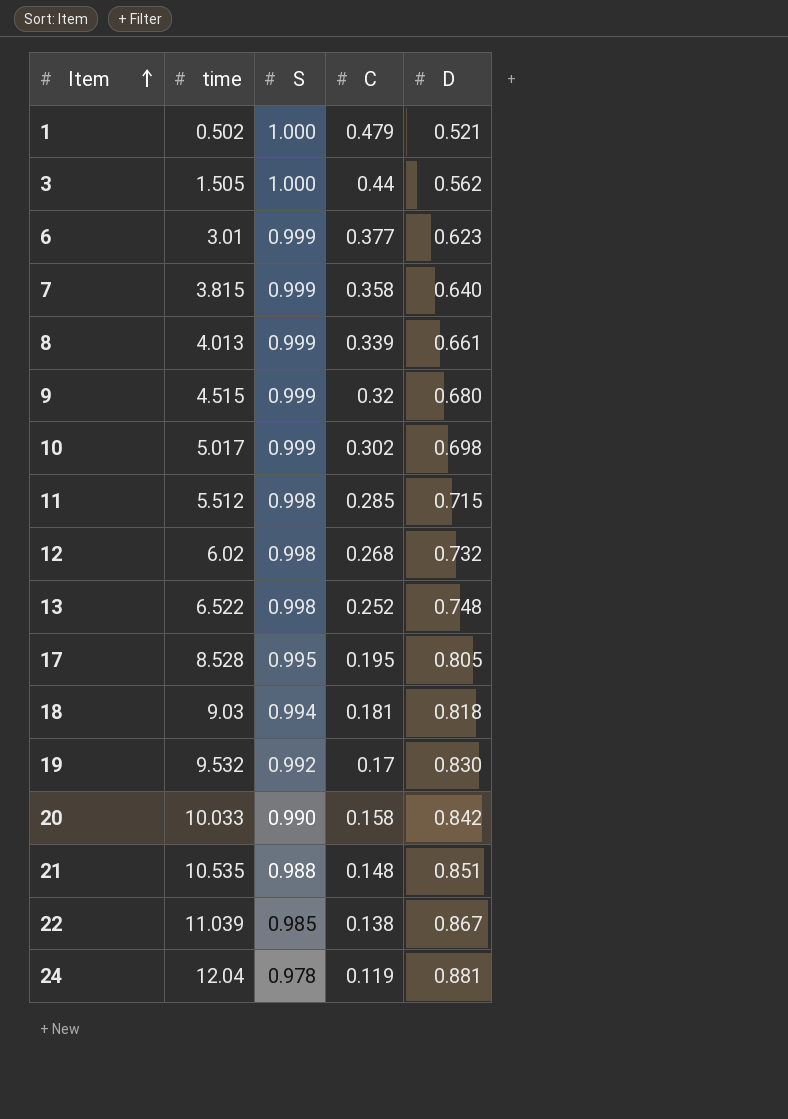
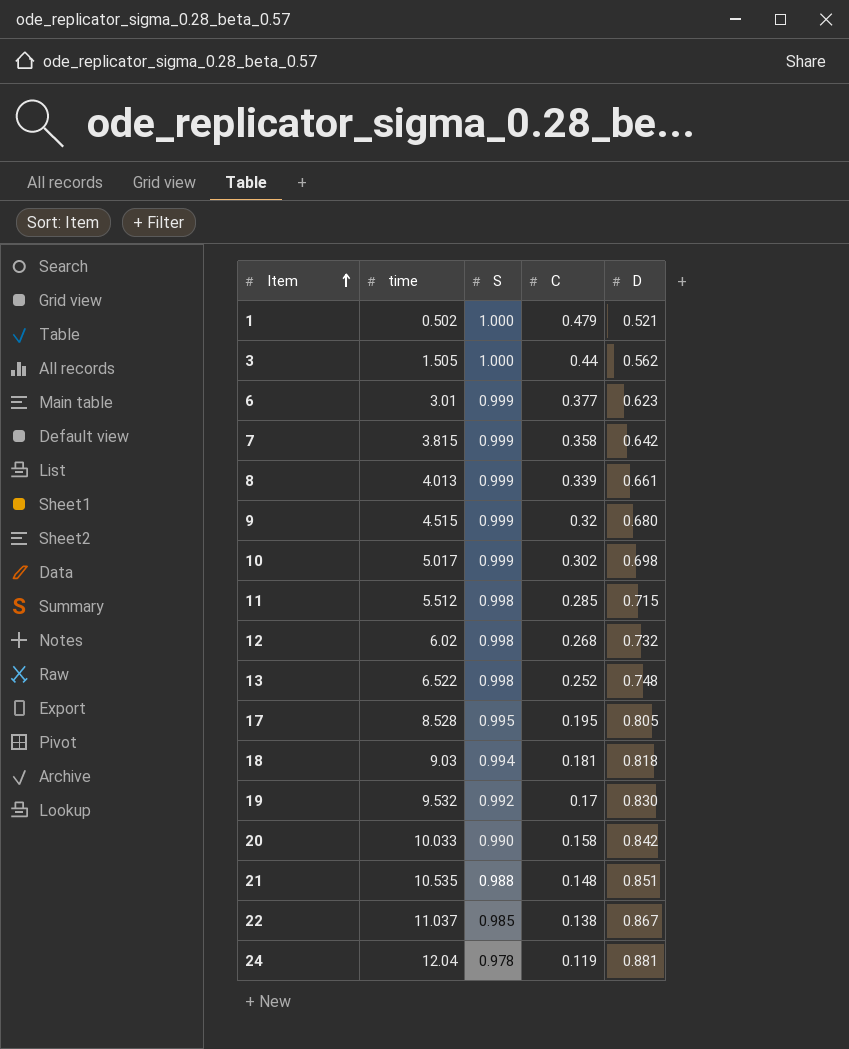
7 | D: 0.640 -> 0.642
22 | time: 11.039 -> 11.037

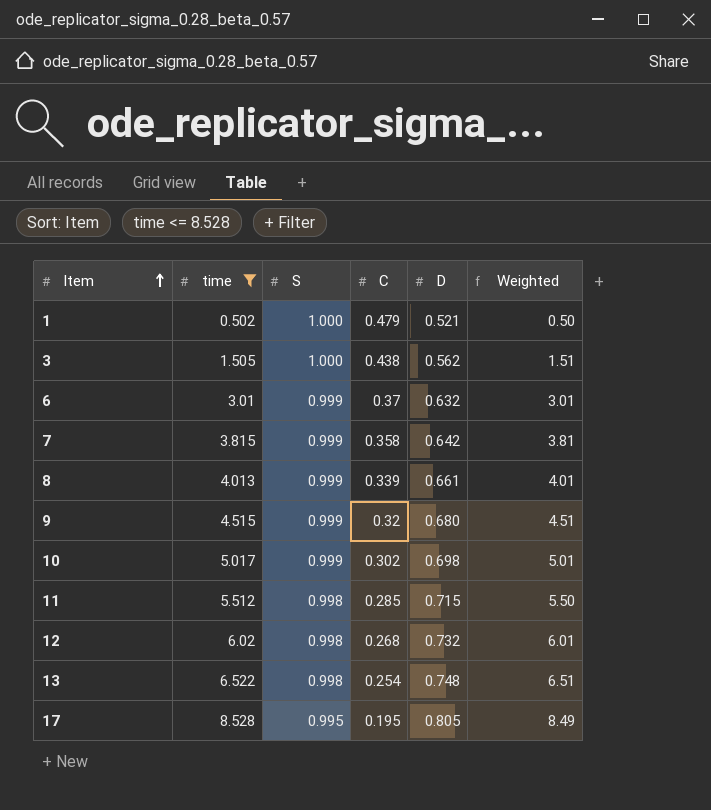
filter: none -> time <= 8.528
column Weighted | formula: none -> [time] * [S]
3 | C: 0.44 -> 0.438
6 | C: 0.377 -> 0.37
6 | D: 0.623 -> 0.632
13 | C: 0.252 -> 0.254

